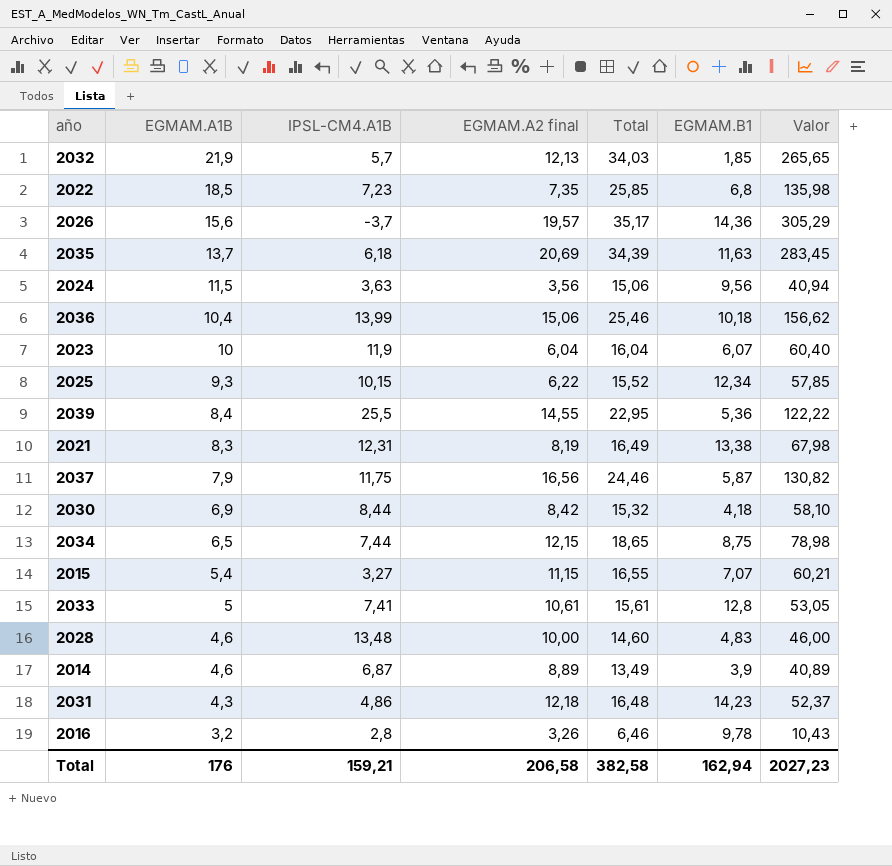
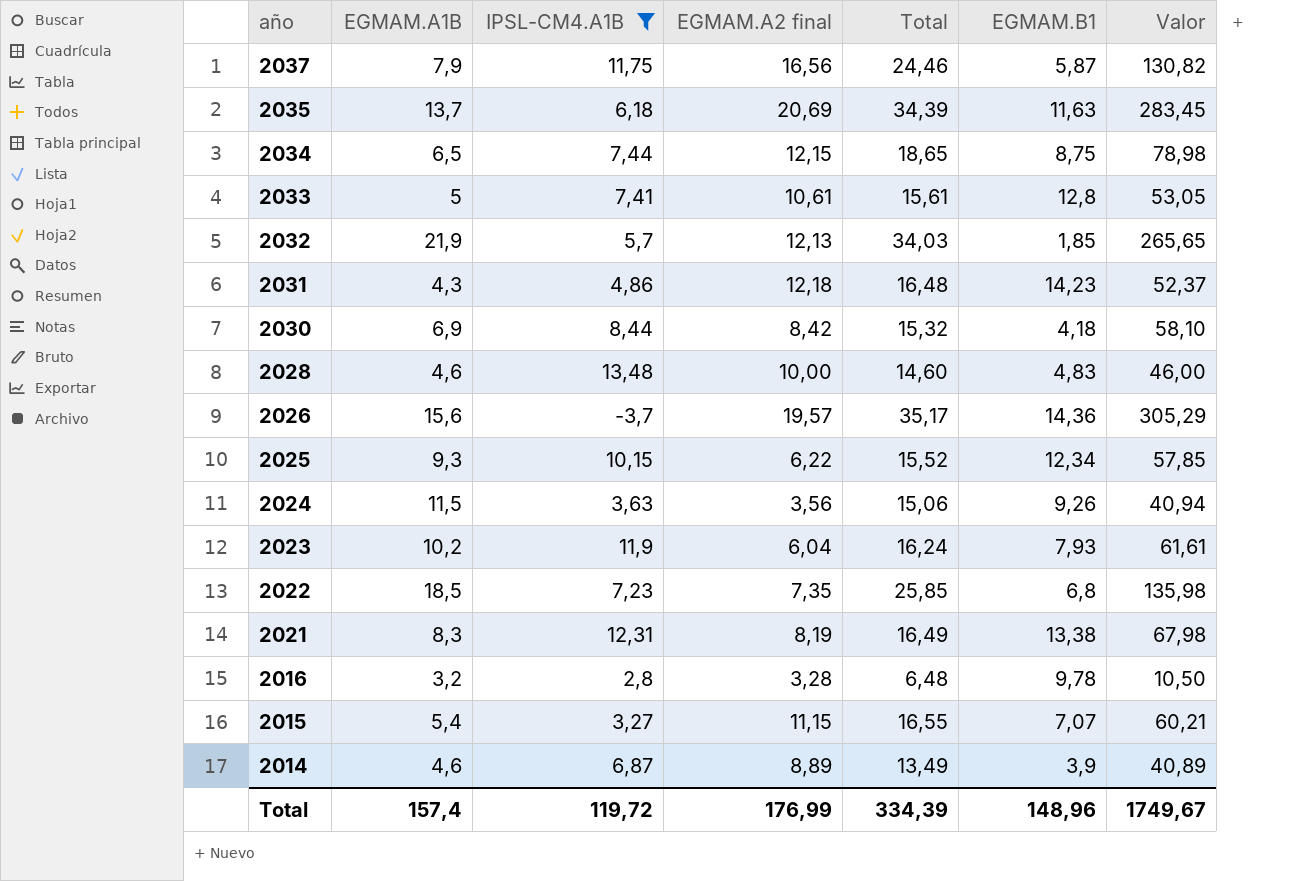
filter: none -> IPSL-CM4.A1B <= 13,48
row order: EGMAM.A1B descending -> año descending
2024 | EGMAM.B1: 9,56 -> 9,26
2023 | EGMAM.A1B: 10 -> 10,2
2023 | Total: 16,04 -> 16,24
2023 | EGMAM.B1: 6,07 -> 7,93
2023 | Valor: 60,40 -> 61,61
2016 | EGMAM.A2 final: 3,26 -> 3,28
2016 | Total: 6,46 -> 6,48
2016 | Valor: 10,43 -> 10,50
Total | EGMAM.A1B: 176 -> 157,4
Total | IPSL-CM4.A1B: 159,21 -> 119,72
Total | EGMAM.A2 final: 206,58 -> 176,99
Total | Total: 382,58 -> 334,39
Total | EGMAM.B1: 162,94 -> 148,96
Total | Valor: 2027,23 -> 1749,67

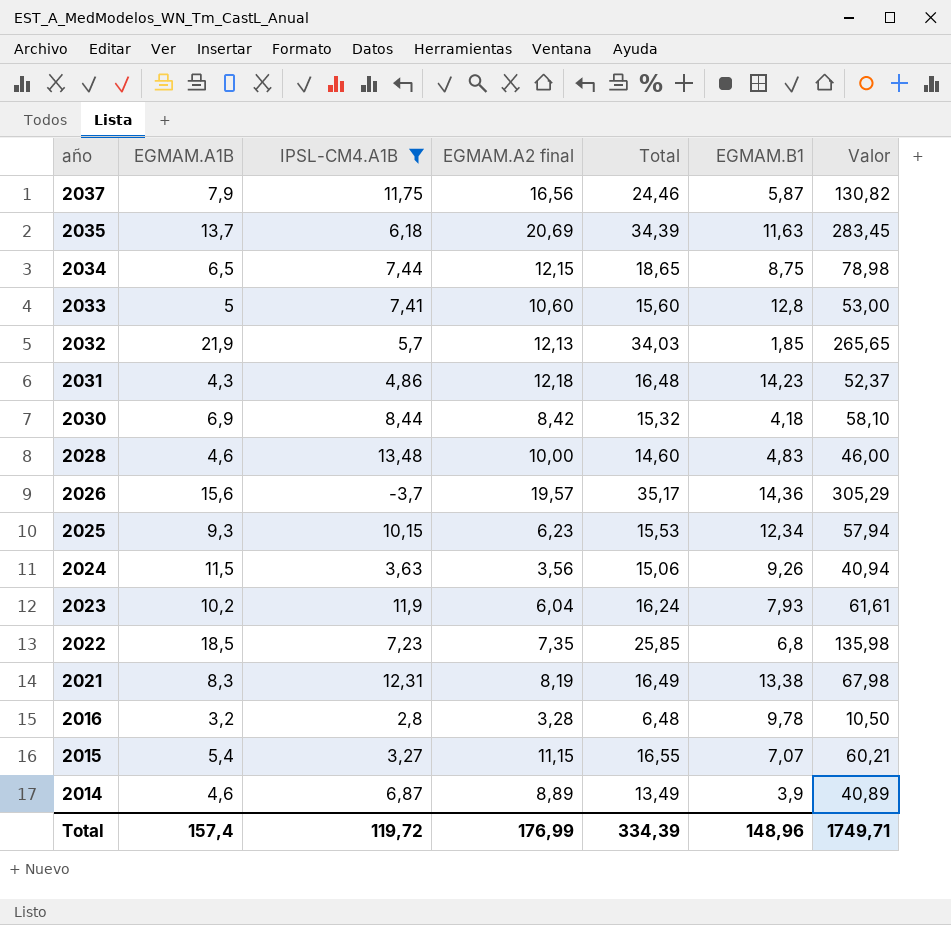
2033 | EGMAM.A2 final: 10,61 -> 10,60
2033 | Total: 15,61 -> 15,60
2033 | Valor: 53,05 -> 53,00
2025 | EGMAM.A2 final: 6,22 -> 6,23
2025 | Total: 15,52 -> 15,53
2025 | Valor: 57,85 -> 57,94
Total | Valor: 1749,67 -> 1749,71

